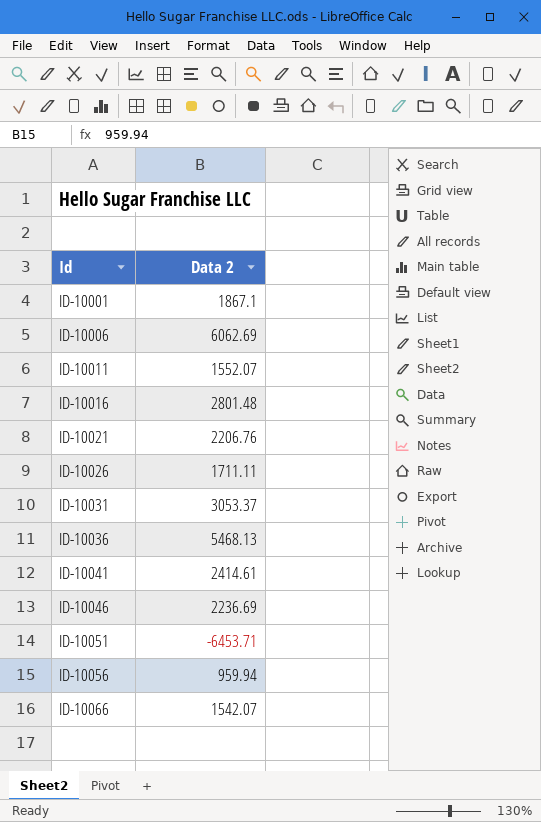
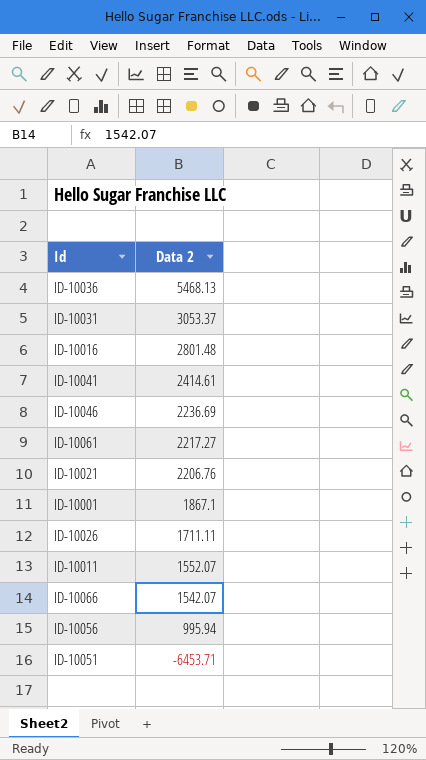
row order: Id ascending -> Data 2 descending
row ID-10006: 6062.69 -> none
row ID-10061: none -> 2217.27
ID-10056 | Data 2: 959.94 -> 995.94

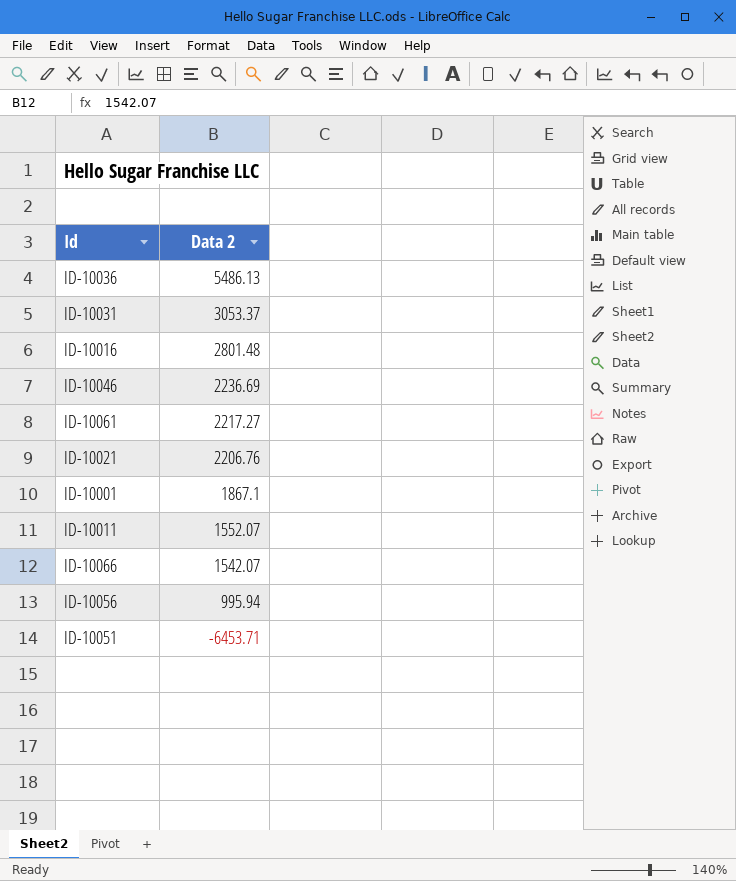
row ID-10041: 2414.61 -> none
row ID-10026: 1711.11 -> none
ID-10036 | Data 2: 5468.13 -> 5486.13

